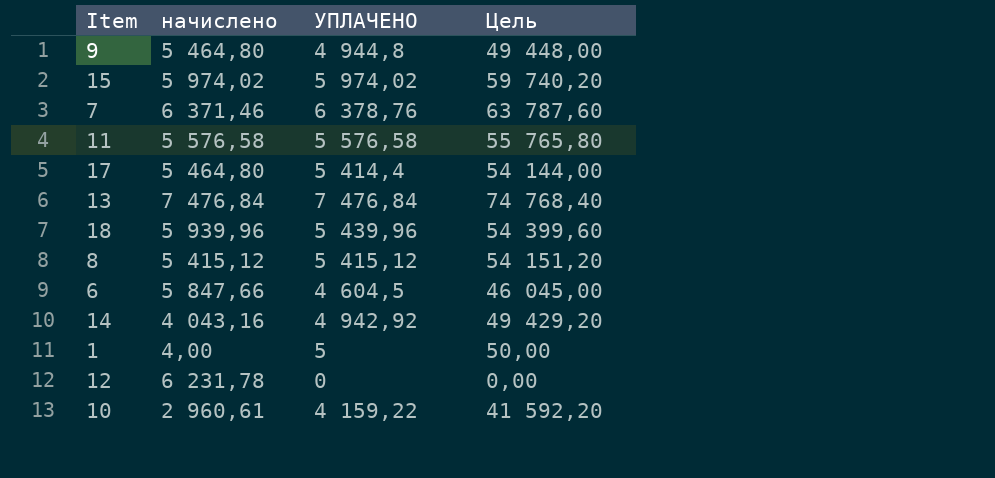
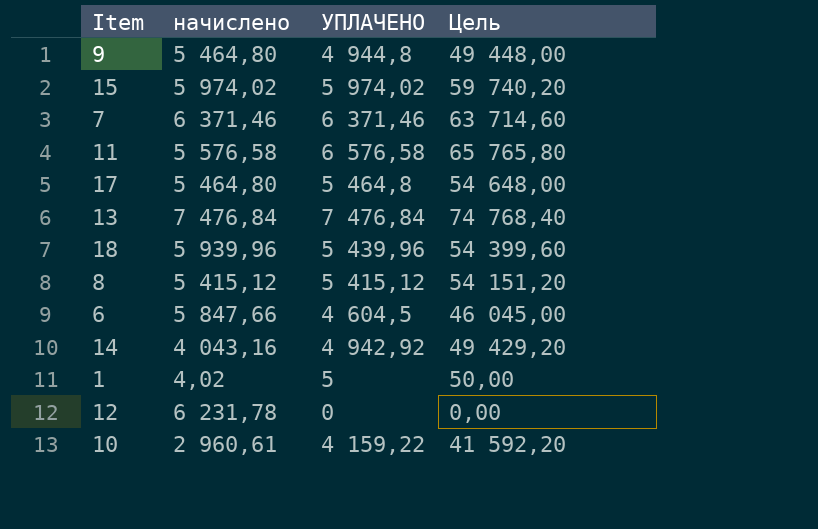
7 | УПЛАЧЕНО: 6 378,76 -> 6 371,46
7 | Цель: 63 787,60 -> 63 714,60
11 | УПЛАЧЕНО: 5 576,58 -> 6 576,58
11 | Цель: 55 765,80 -> 65 765,80
17 | УПЛАЧЕНО: 5 414,4 -> 5 464,8
17 | Цель: 54 144,00 -> 54 648,00
1 | начислено: 4,00 -> 4,02

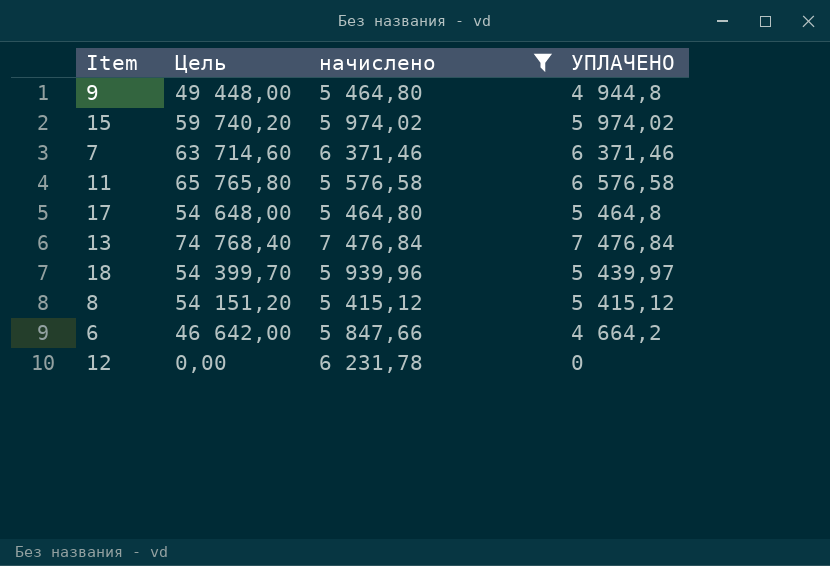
filter: none -> начислено >= 5 415,12
column Цель | position: 4 -> 2
18 | Цель: 54 399,60 -> 54 399,70
18 | УПЛАЧЕНО: 5 439,96 -> 5 439,97
6 | Цель: 46 045,00 -> 46 642,00
6 | УПЛАЧЕНО: 4 604,5 -> 4 664,2

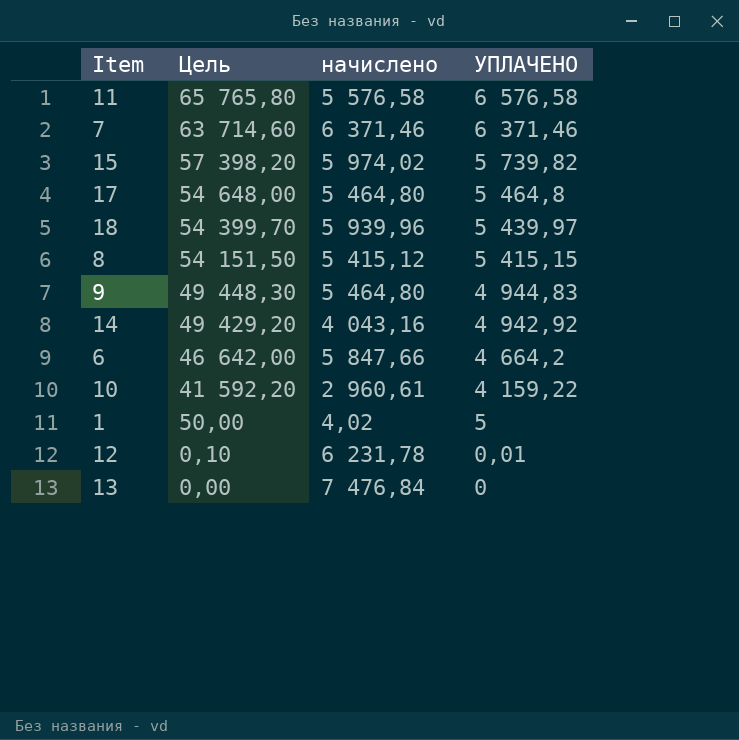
filter: начислено >= 5 415,12 -> none
row order: none -> Цель descending
15 | Цель: 59 740,20 -> 57 398,20
15 | УПЛАЧЕНО: 5 974,02 -> 5 739,82
8 | Цель: 54 151,20 -> 54 151,50
8 | УПЛАЧЕНО: 5 415,12 -> 5 415,15
9 | Цель: 49 448,00 -> 49 448,30
9 | УПЛАЧЕНО: 4 944,8 -> 4 944,83
12 | Цель: 0,00 -> 0,10
12 | УПЛАЧЕНО: 0 -> 0,01
13 | Цель: 74 768,40 -> 0,00
13 | УПЛАЧЕНО: 7 476,84 -> 0

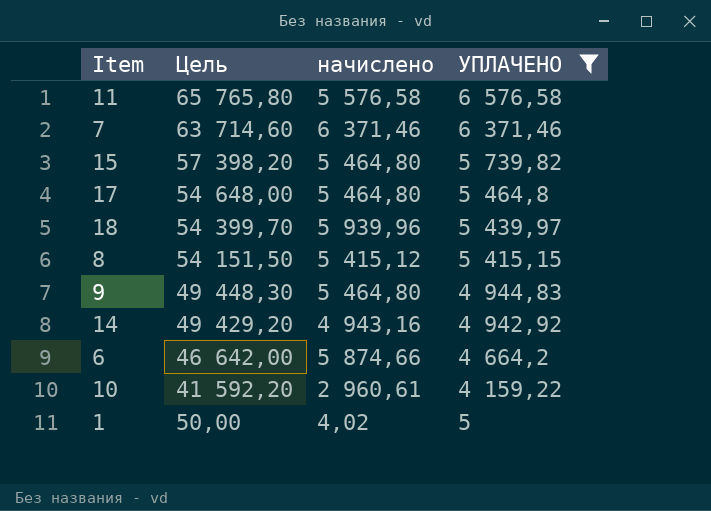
filter: none -> УПЛАЧЕНО >= 5
15 | начислено: 5 974,02 -> 5 464,80
14 | начислено: 4 043,16 -> 4 943,16
6 | начислено: 5 847,66 -> 5 874,66

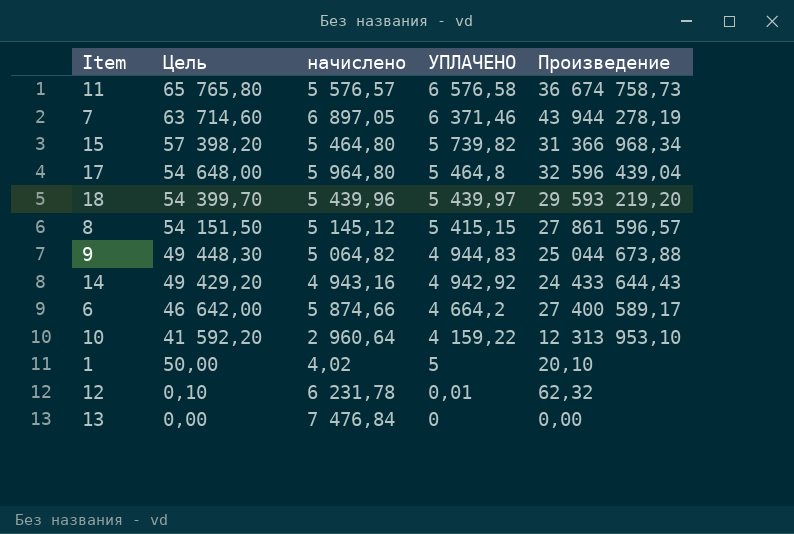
filter: УПЛАЧЕНО >= 5 -> none
column Произведение | formula: none -> [начислено] * [УПЛАЧЕНО]
11 | начислено: 5 576,58 -> 5 576,57
7 | начислено: 6 371,46 -> 6 897,05
17 | начислено: 5 464,80 -> 5 964,80
18 | начислено: 5 939,96 -> 5 439,96
8 | начислено: 5 415,12 -> 5 145,12
9 | начислено: 5 464,80 -> 5 064,82
10 | начислено: 2 960,61 -> 2 960,64

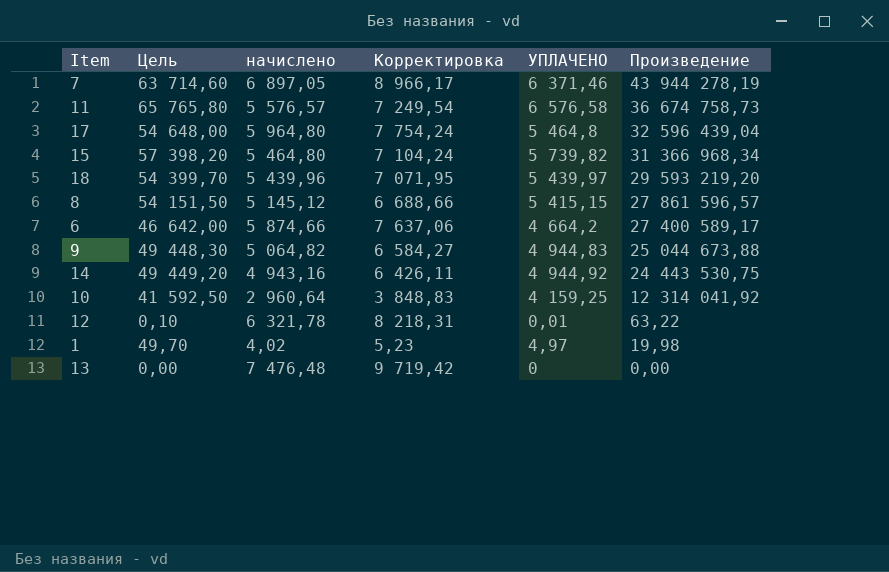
row order: Цель descending -> Произведение descending
column Корректировка | formula: none -> [начислено] * 1,3
14 | Цель: 49 429,20 -> 49 449,20
14 | УПЛАЧЕНО: 4 942,92 -> 4 944,92
14 | Произведение: 24 433 644,43 -> 24 443 530,75
10 | Цель: 41 592,20 -> 41 592,50
10 | УПЛАЧЕНО: 4 159,22 -> 4 159,25
10 | Произведение: 12 313 953,10 -> 12 314 041,92
12 | начислено: 6 231,78 -> 6 321,78
12 | Произведение: 62,32 -> 63,22
1 | Цель: 50,00 -> 49,70
1 | УПЛАЧЕНО: 5 -> 4,97
1 | Произведение: 20,10 -> 19,98
13 | начислено: 7 476,84 -> 7 476,48

